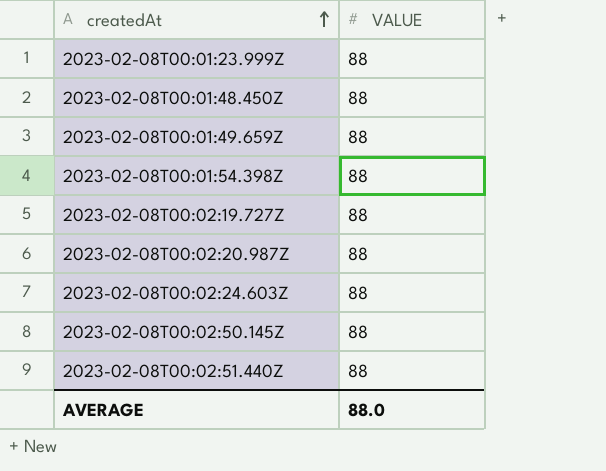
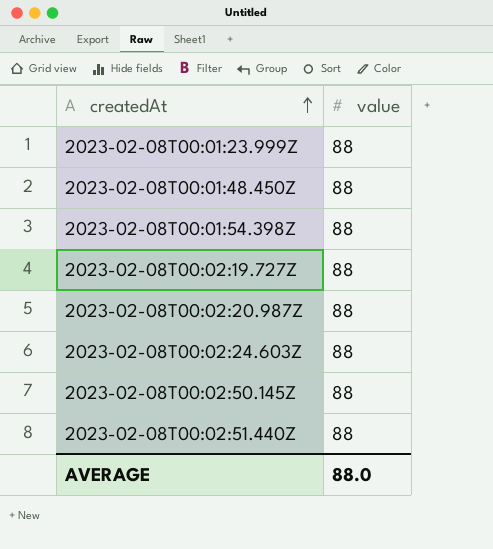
column name: VALUE -> value
row 2023-02-08T00:01:49.659Z: 88 -> none

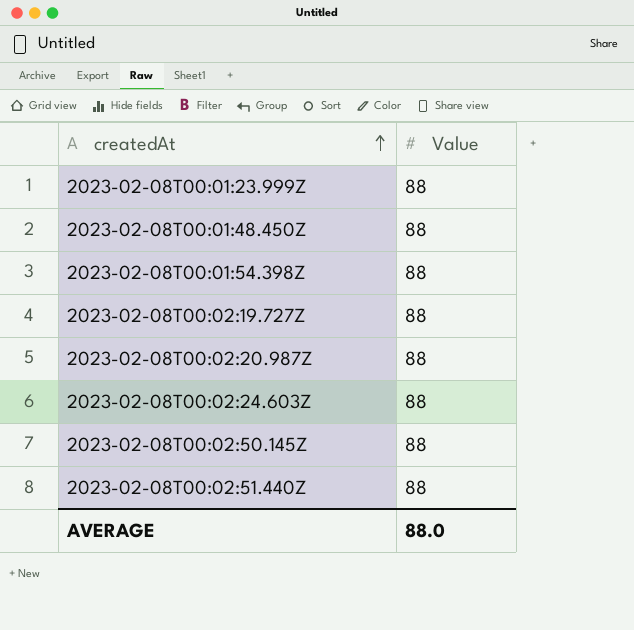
column name: value -> Value

